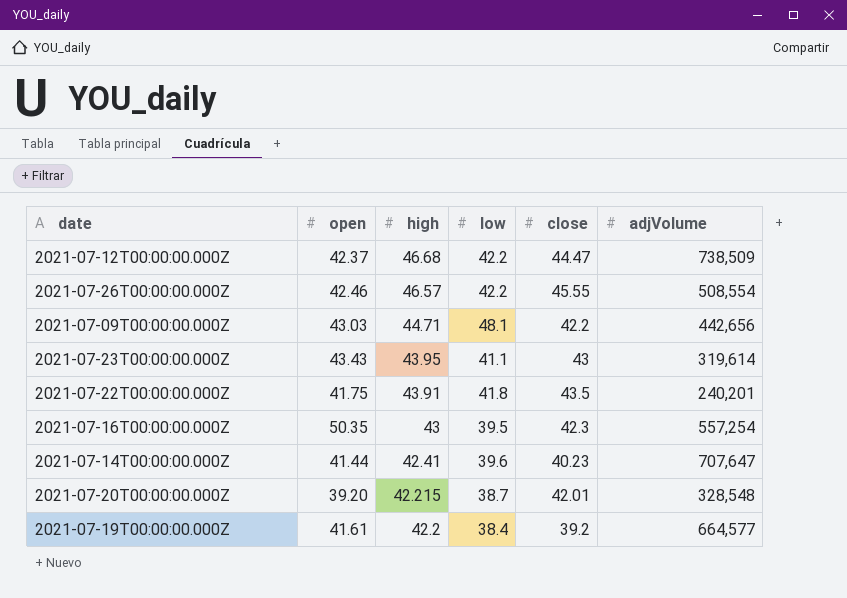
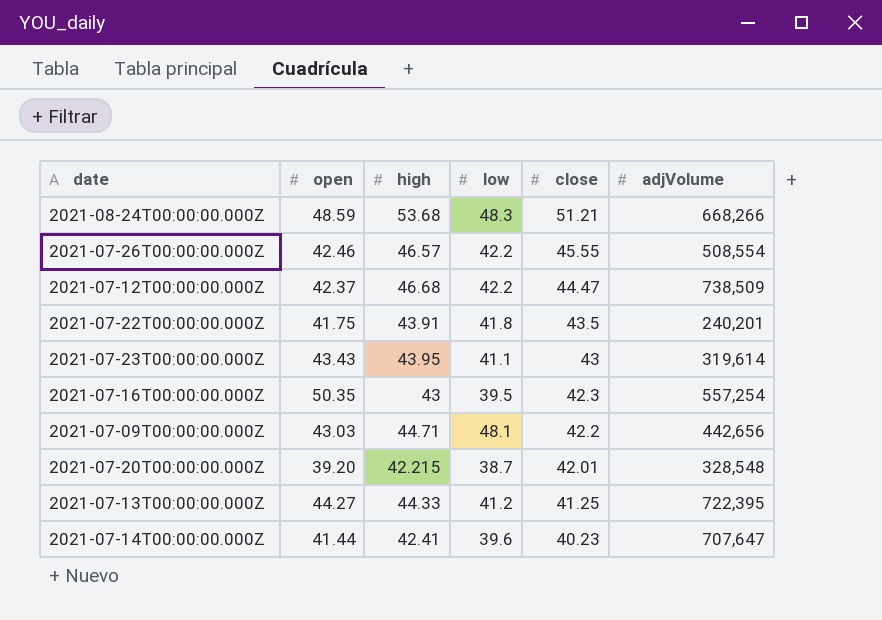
row order: high descending -> close descending
row 2021-07-19T00:00:00.000Z: 41.61 | 42.2 | 38.4 | 39.2 | 664,577 -> none
row 2021-08-24T00:00:00.000Z: none -> 48.59 | 53.68 | 48.3 | 51.21 | 668,266
row 2021-07-13T00:00:00.000Z: none -> 44.27 | 44.33 | 41.2 | 41.25 | 722,395

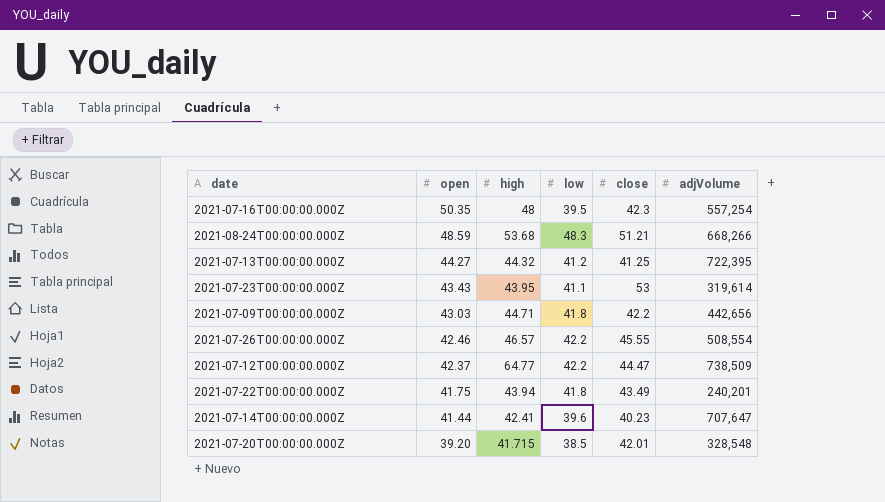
row order: close descending -> open descending
2021-07-16T00:00:00.000Z | high: 43 -> 48
2021-07-13T00:00:00.000Z | high: 44.33 -> 44.32
2021-07-23T00:00:00.000Z | close: 43 -> 53
2021-07-09T00:00:00.000Z | low: 48.1 -> 41.8
2021-07-12T00:00:00.000Z | high: 46.68 -> 64.77
2021-07-22T00:00:00.000Z | high: 43.91 -> 43.94
2021-07-22T00:00:00.000Z | close: 43.5 -> 43.49
2021-07-20T00:00:00.000Z | high: 42.215 -> 41.715
2021-07-20T00:00:00.000Z | low: 38.7 -> 38.5

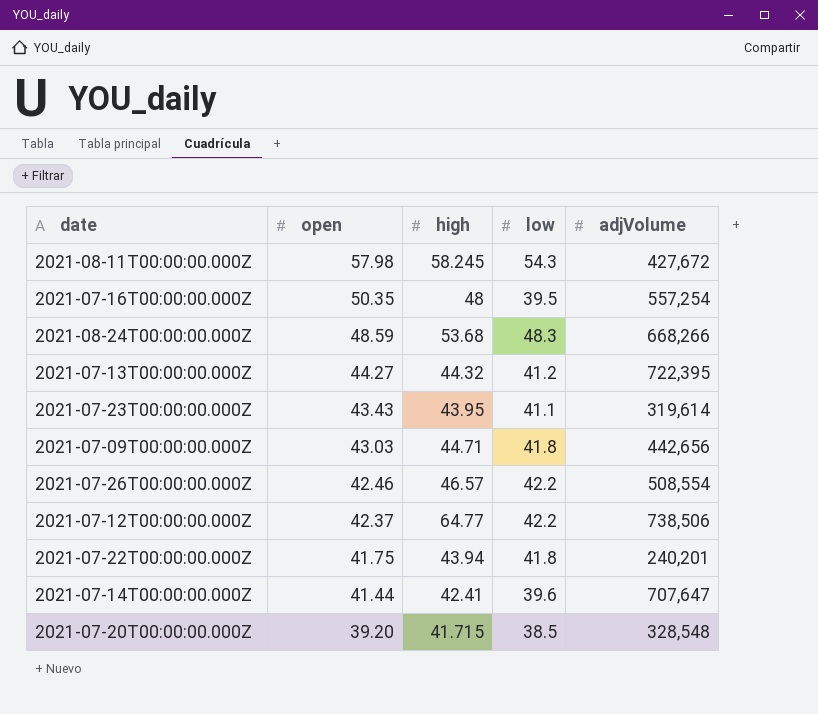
column close | position: 5 -> none
row 2021-08-11T00:00:00.000Z: none -> 57.98 | 58.245 | 54.3 | 427,672
2021-07-12T00:00:00.000Z | adjVolume: 738,509 -> 738,506

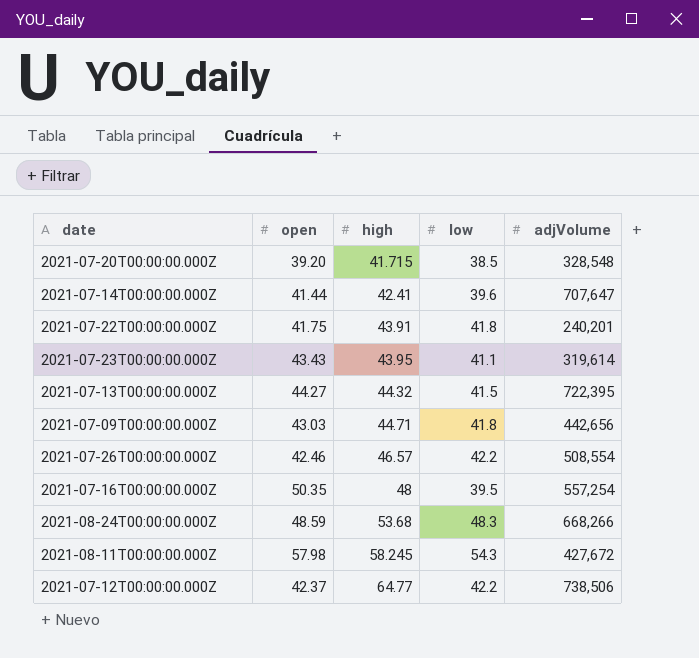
row order: open descending -> high ascending
2021-07-22T00:00:00.000Z | high: 43.94 -> 43.91
2021-07-13T00:00:00.000Z | low: 41.2 -> 41.5

